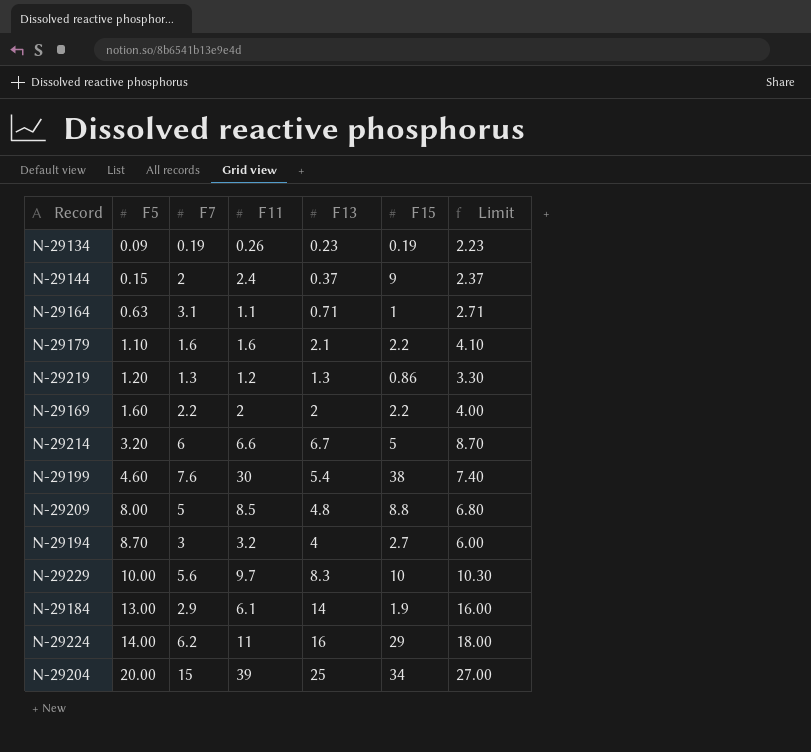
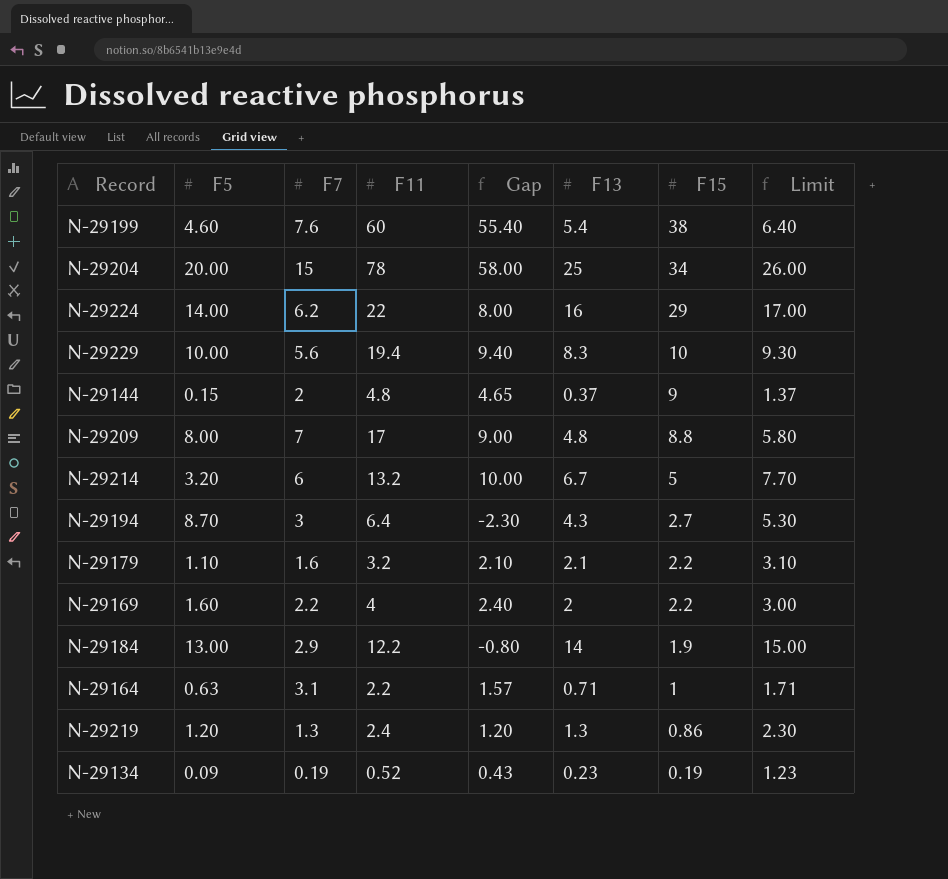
row order: F5 ascending -> F15 descending
column Gap | formula: none -> [F11] - [F5]
column Limit | formula: [F13] + 2 -> [F13] + 1
N-29199 | F11: 30 -> 60
N-29204 | F11: 39 -> 78
N-29224 | F11: 11 -> 22
N-29229 | F11: 9.7 -> 19.4
N-29144 | F11: 2.4 -> 4.8
N-29209 | F7: 5 -> 7
N-29209 | F11: 8.5 -> 17
N-29214 | F11: 6.6 -> 13.2
N-29194 | F11: 3.2 -> 6.4
N-29194 | F13: 4 -> 4.3
N-29179 | F11: 1.6 -> 3.2
N-29169 | F11: 2 -> 4
N-29184 | F11: 6.1 -> 12.2
N-29164 | F11: 1.1 -> 2.2
N-29219 | F11: 1.2 -> 2.4
N-29134 | F11: 0.26 -> 0.52

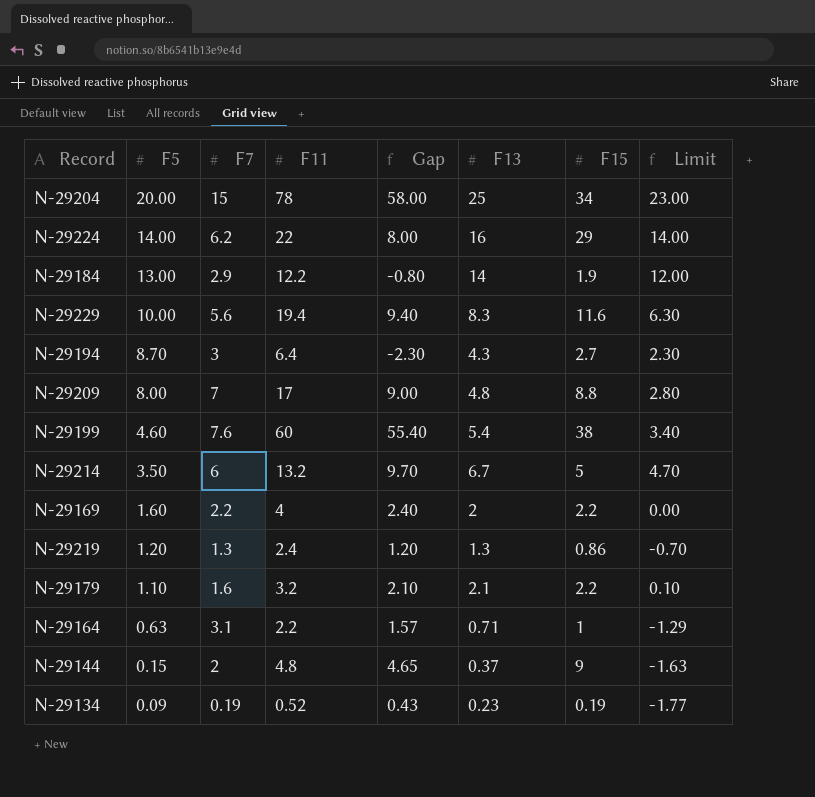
row order: F15 descending -> F5 descending
column Limit | formula: [F13] + 1 -> [F13] - 2
N-29229 | F15: 10 -> 11.6
N-29214 | F5: 3.20 -> 3.50
N-29214 | Gap: 10.00 -> 9.70

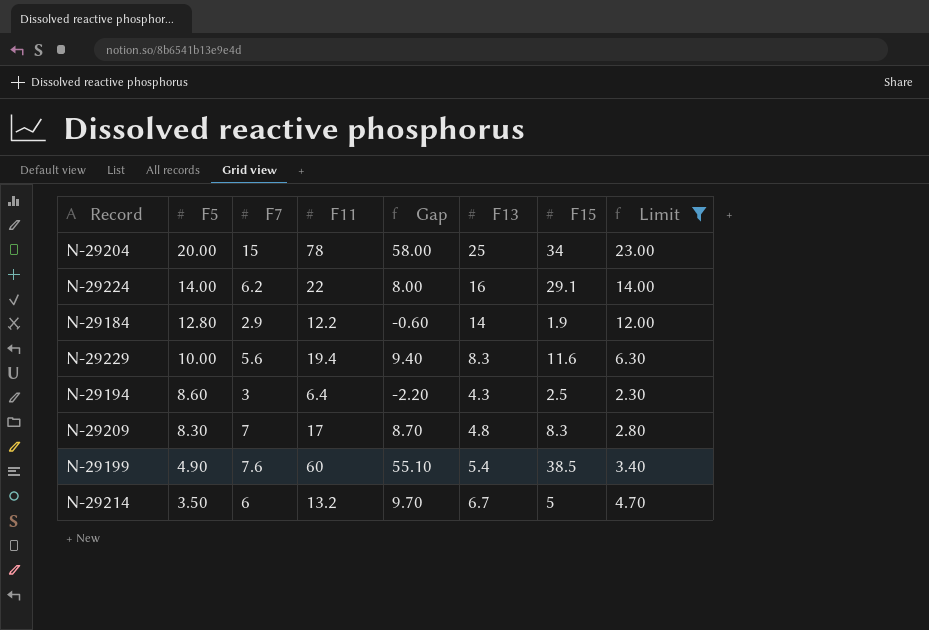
filter: none -> Limit >= 2.30
N-29224 | F15: 29 -> 29.1
N-29184 | F5: 13.00 -> 12.80
N-29184 | Gap: -0.80 -> -0.60
N-29194 | F5: 8.70 -> 8.60
N-29194 | Gap: -2.30 -> -2.20
N-29194 | F15: 2.7 -> 2.5
N-29209 | F5: 8.00 -> 8.30
N-29209 | Gap: 9.00 -> 8.70
N-29209 | F15: 8.8 -> 8.3
N-29199 | F5: 4.60 -> 4.90
N-29199 | Gap: 55.40 -> 55.10
N-29199 | F15: 38 -> 38.5

